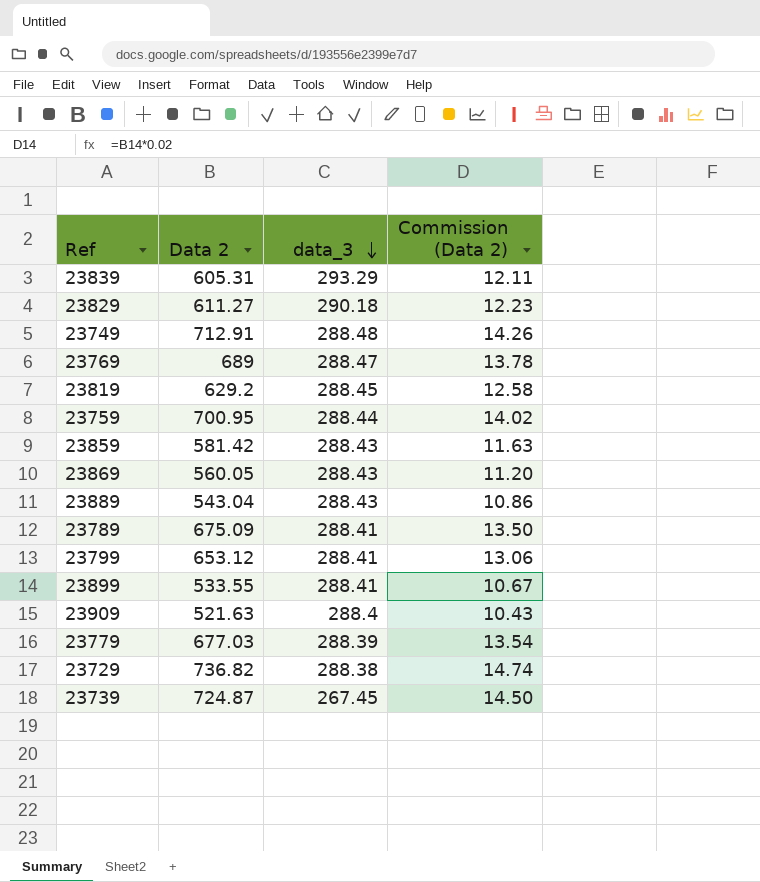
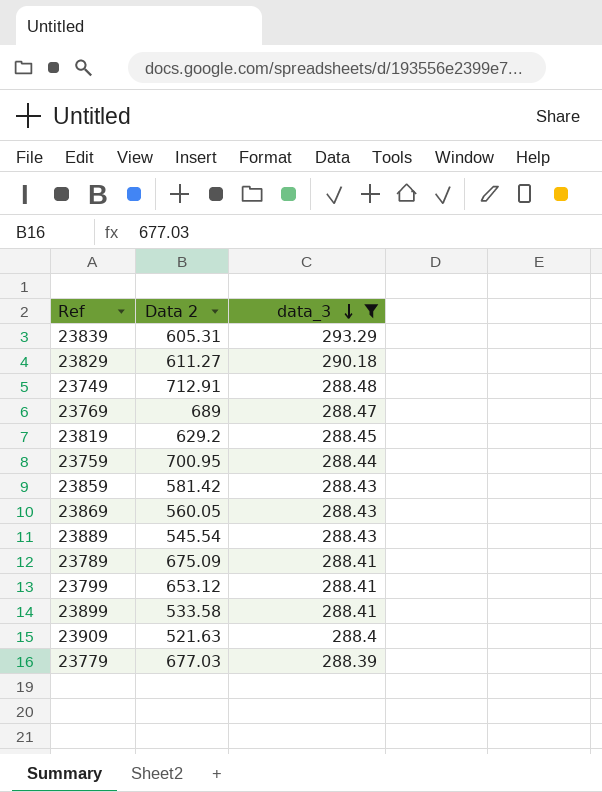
filter: none -> data_3 >= 288.39
column Commission (Data 2) | formula: [Data 2] * 0.02 -> none
23889 | Data 2: 543.04 -> 545.54
23899 | Data 2: 533.55 -> 533.58

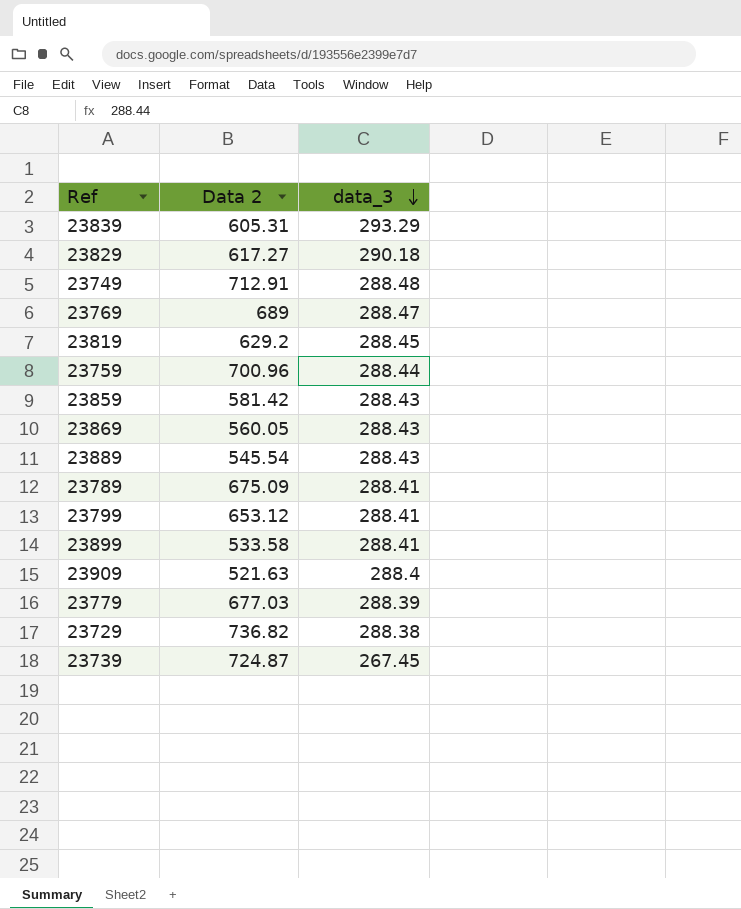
filter: data_3 >= 288.39 -> none
23829 | Data 2: 611.27 -> 617.27
23759 | Data 2: 700.95 -> 700.96

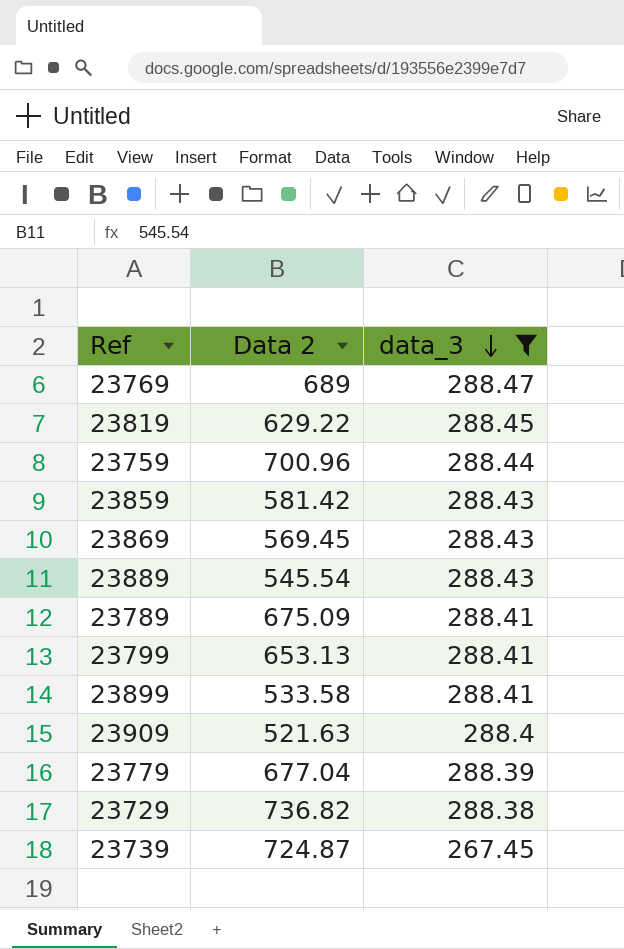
filter: none -> data_3 <= 288.47
23819 | Data 2: 629.2 -> 629.22
23869 | Data 2: 560.05 -> 569.45
23799 | Data 2: 653.12 -> 653.13
23779 | Data 2: 677.03 -> 677.04

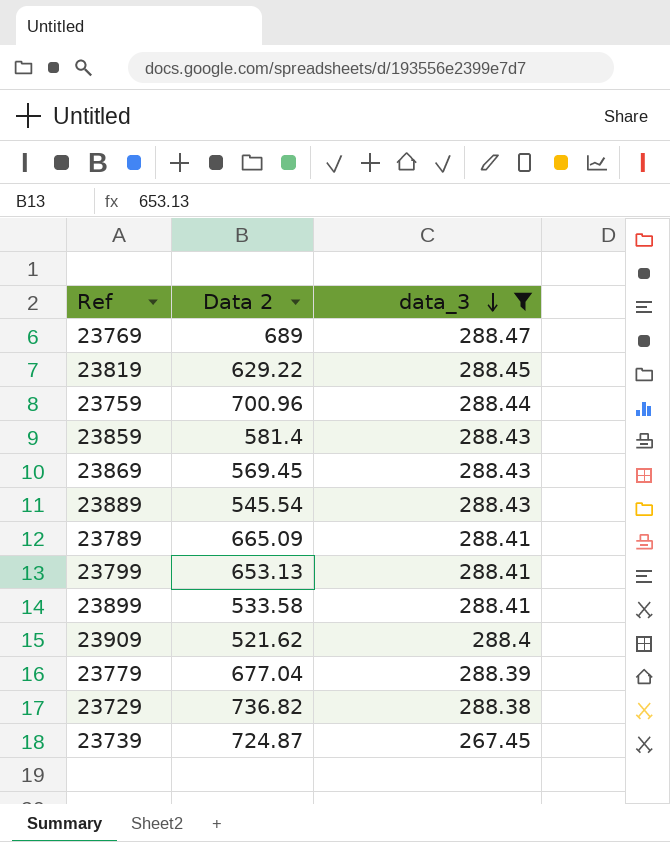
23859 | Data 2: 581.42 -> 581.4
23789 | Data 2: 675.09 -> 665.09
23909 | Data 2: 521.63 -> 521.62

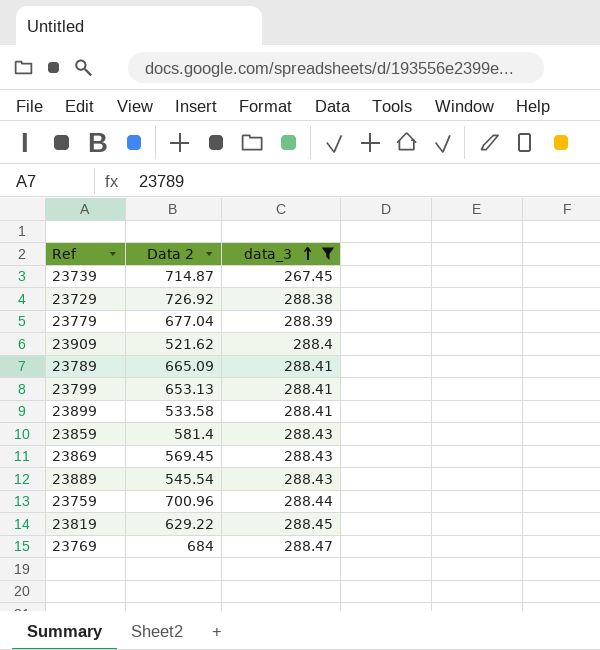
row order: data_3 descending -> data_3 ascending
23739 | Data 2: 724.87 -> 714.87
23729 | Data 2: 736.82 -> 726.92
23769 | Data 2: 689 -> 684

